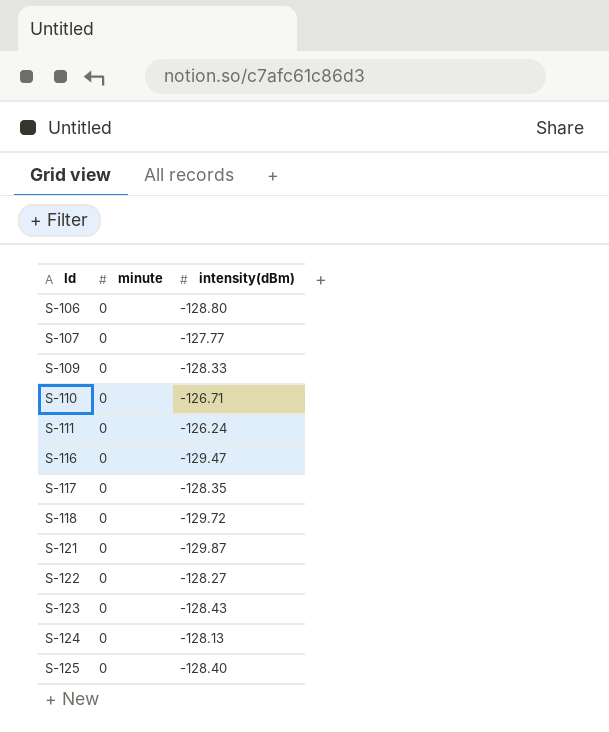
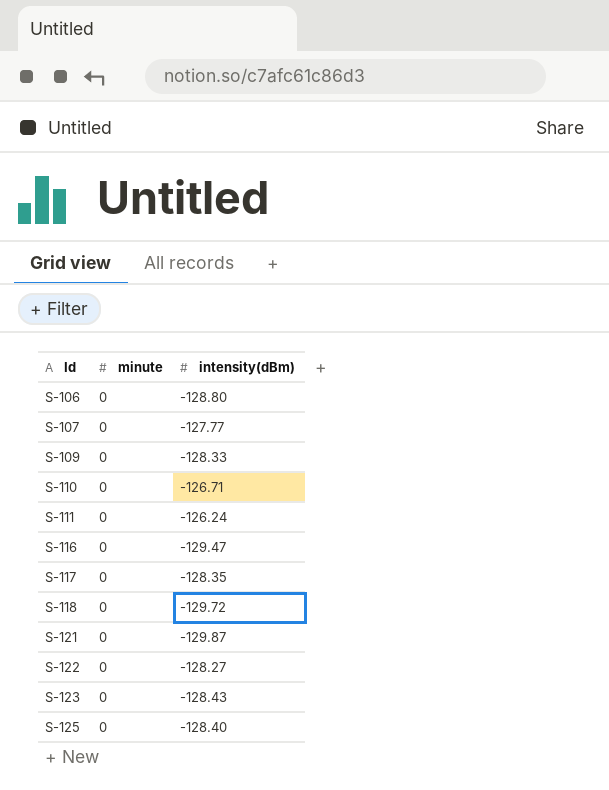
row S-124: 0 | -128.13 -> none

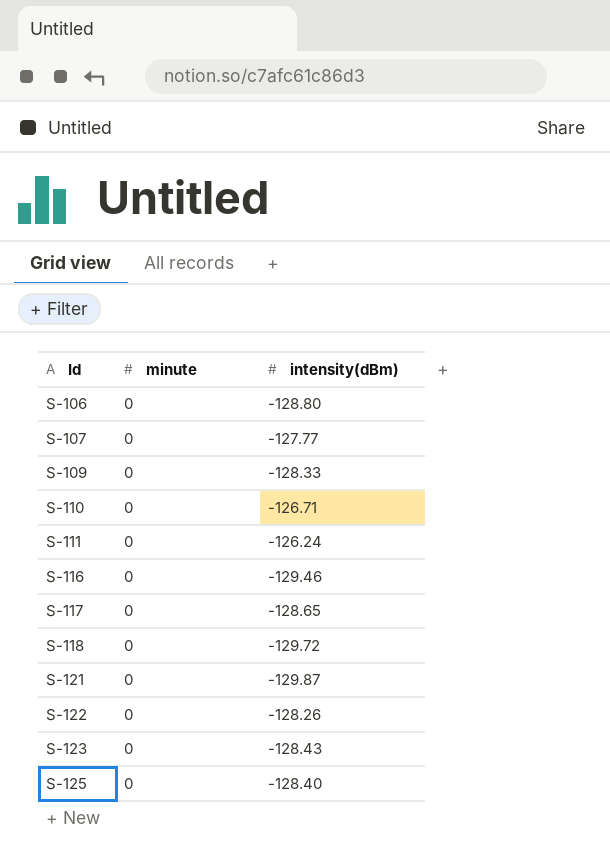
S-116 | intensity(dBm): -129.47 -> -129.46
S-117 | intensity(dBm): -128.35 -> -128.65
S-122 | intensity(dBm): -128.27 -> -128.26

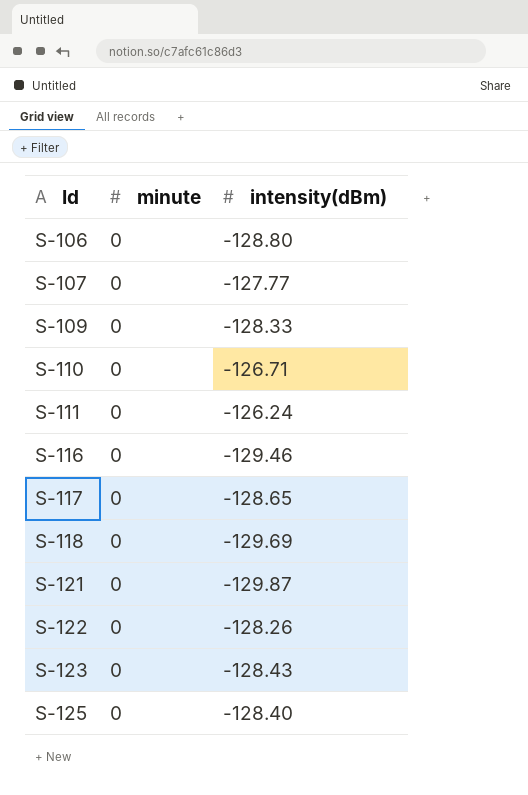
S-118 | intensity(dBm): -129.72 -> -129.69

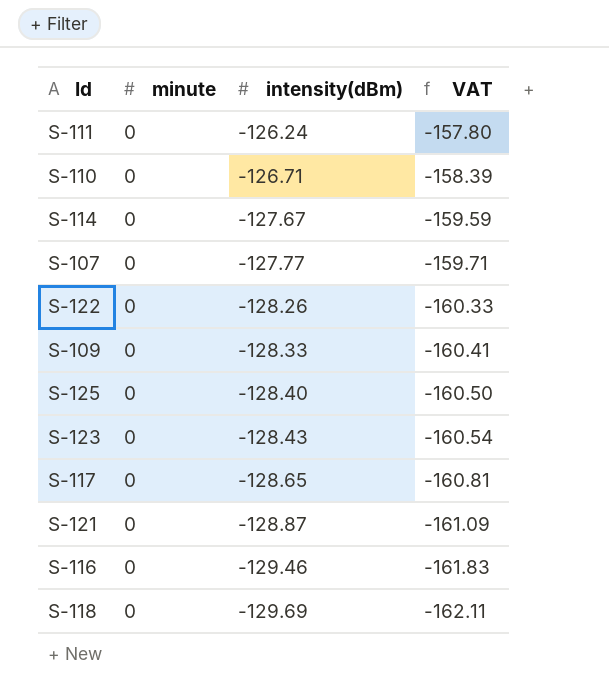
row order: Id ascending -> intensity(dBm) descending
column VAT | formula: none -> [intensity(dBm)] * 1.25
row S-106: 0 | -128.80 -> none
row S-114: none -> 0 | -127.67 | -159.59
S-121 | intensity(dBm): -129.87 -> -128.87

